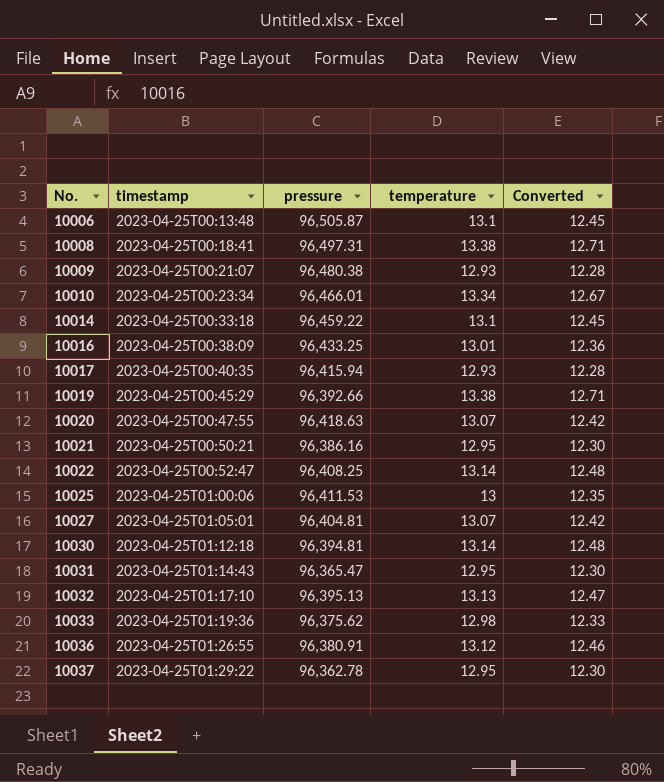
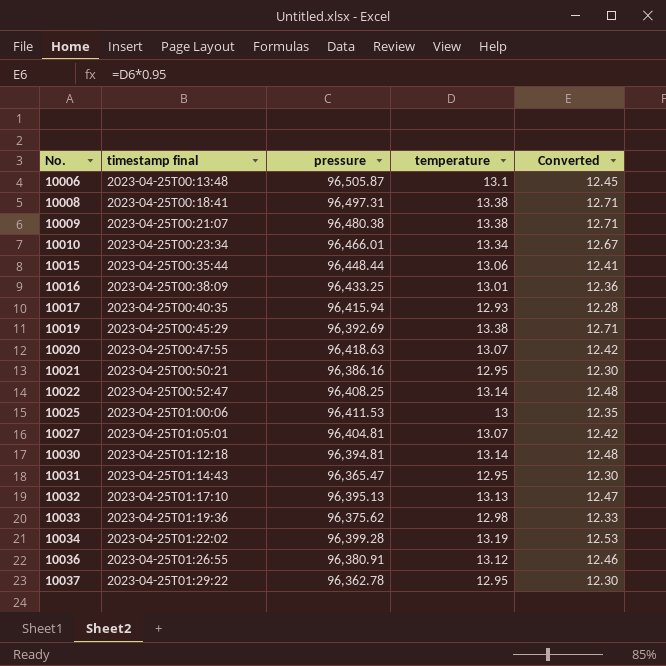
column name: timestamp -> timestamp final
row 10014: 2023-04-25T00:33:18 | 96,459.22 | 13.1 | 12.45 -> none
10009 | temperature: 12.93 -> 13.38
10009 | Converted: 12.28 -> 12.71
row 10015: none -> 2023-04-25T00:35:44 | 96,448.44 | 13.06 | 12.41
10019 | pressure: 96,392.66 -> 96,392.69
row 10034: none -> 2023-04-25T01:22:02 | 96,399.28 | 13.19 | 12.53

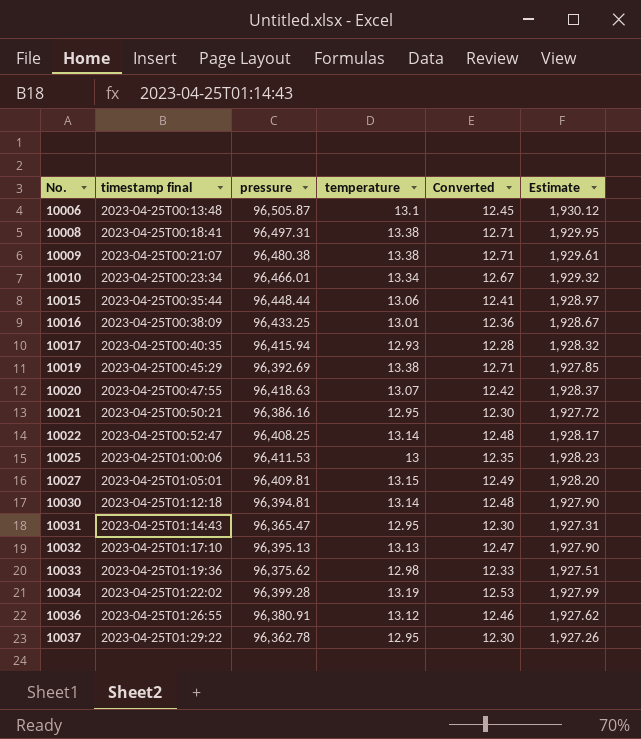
column Estimate | formula: none -> [pressure] * 0.02
10027 | pressure: 96,404.81 -> 96,409.81
10027 | temperature: 13.07 -> 13.15
10027 | Converted: 12.42 -> 12.49

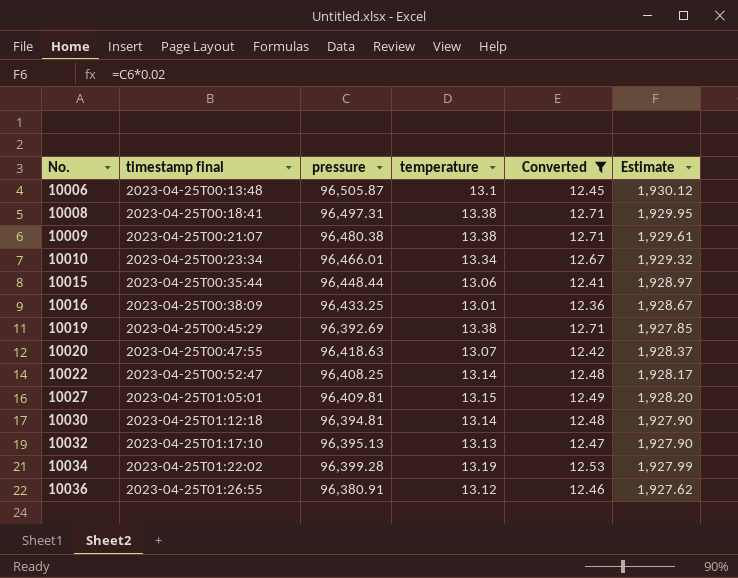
filter: none -> Converted >= 12.36

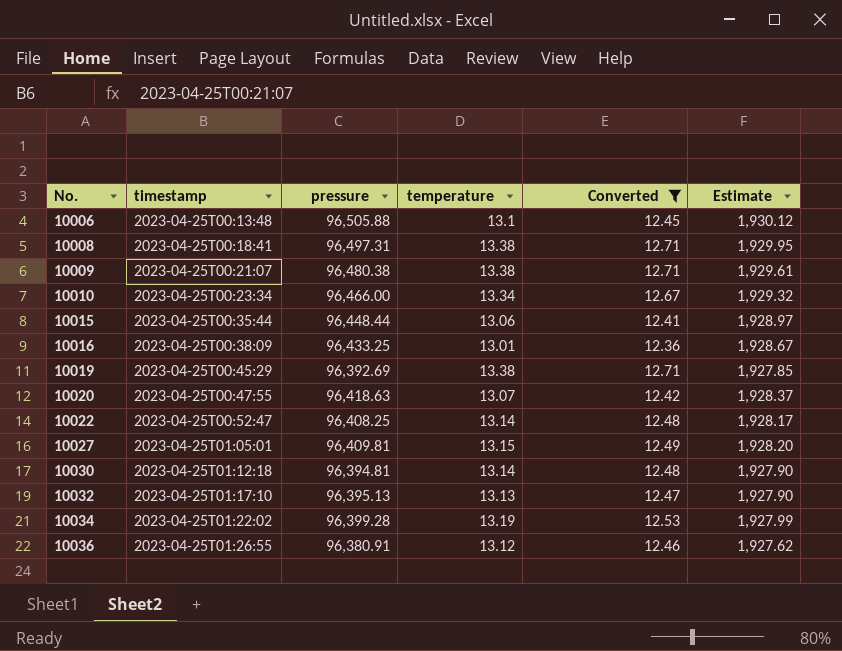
column name: timestamp final -> timestamp
10006 | pressure: 96,505.87 -> 96,505.88
10010 | pressure: 96,466.01 -> 96,466.00

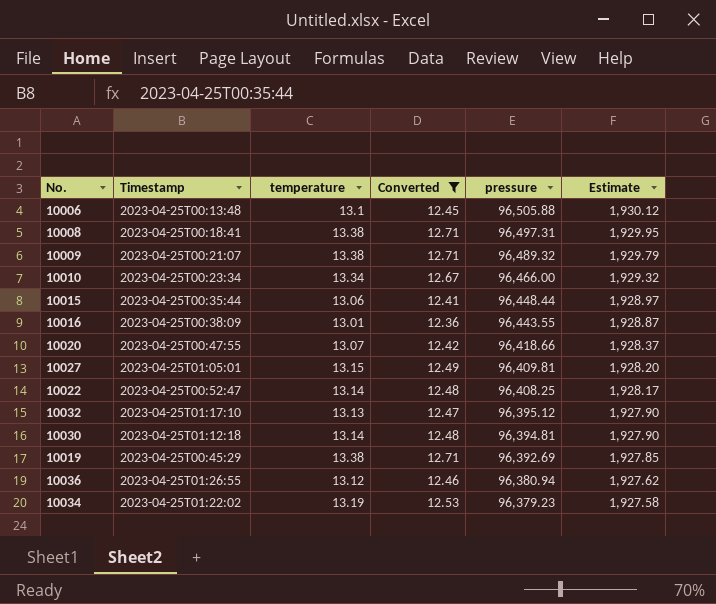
row order: No. ascending -> pressure descending
column name: timestamp -> Timestamp
column pressure | position: 3 -> 5
10009 | pressure: 96,480.38 -> 96,489.32
10009 | Estimate: 1,929.61 -> 1,929.79
10016 | pressure: 96,433.25 -> 96,443.55
10016 | Estimate: 1,928.67 -> 1,928.87
10020 | pressure: 96,418.63 -> 96,418.66
10032 | pressure: 96,395.13 -> 96,395.12
10036 | pressure: 96,380.91 -> 96,380.94
10034 | pressure: 96,399.28 -> 96,379.23
10034 | Estimate: 1,927.99 -> 1,927.58

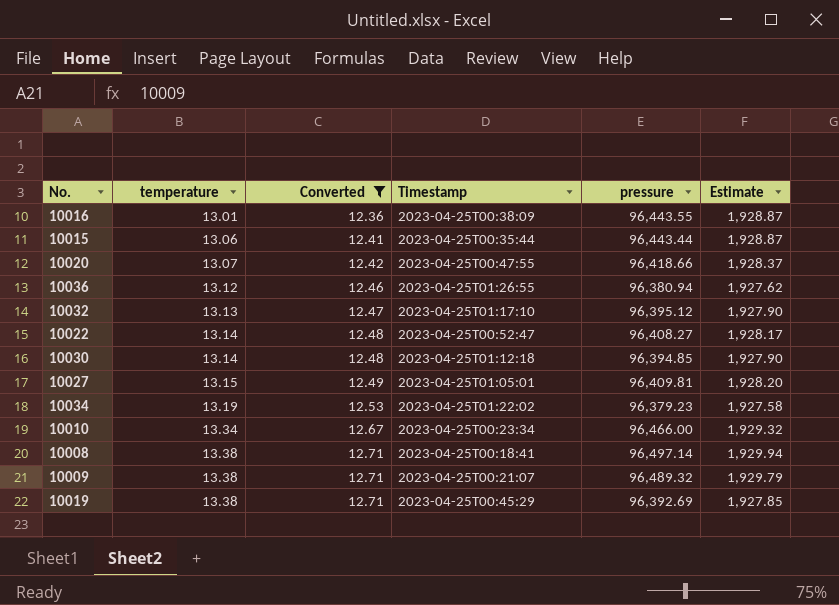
row order: pressure descending -> temperature ascending
column Timestamp | position: 2 -> 4
row 10006: 2023-04-25T00:13:48 | 13.1 | 12.45 | 96,505.88 | 1,930.12 -> none
10015 | pressure: 96,448.44 -> 96,443.44
10015 | Estimate: 1,928.97 -> 1,928.87
10022 | pressure: 96,408.25 -> 96,408.27
10030 | pressure: 96,394.81 -> 96,394.85
10008 | pressure: 96,497.31 -> 96,497.14
10008 | Estimate: 1,929.95 -> 1,929.94

